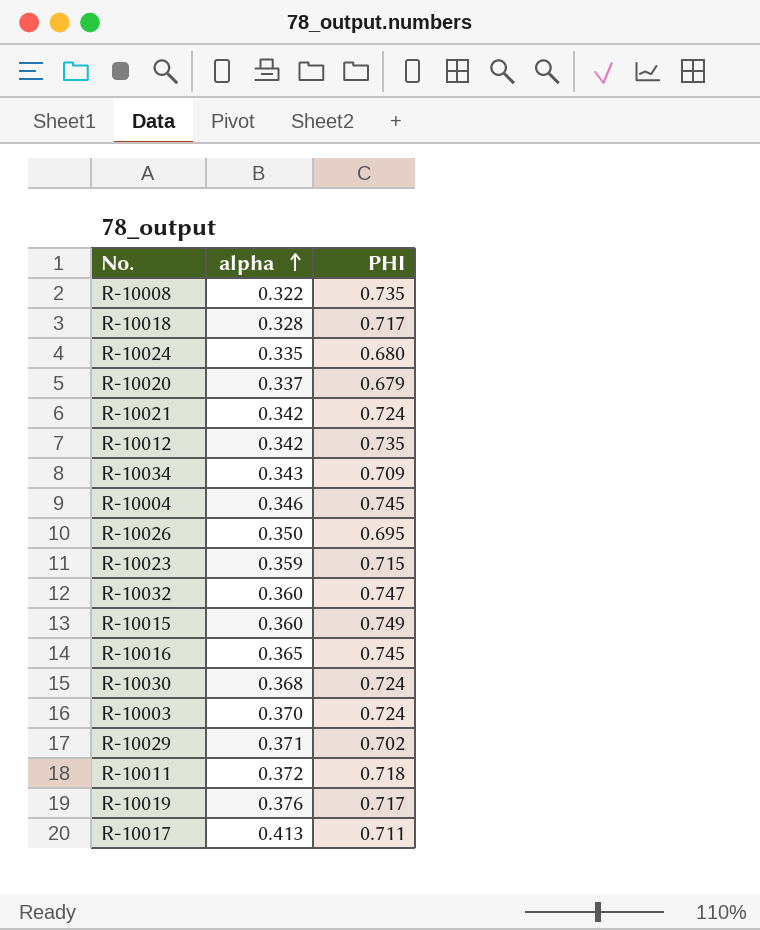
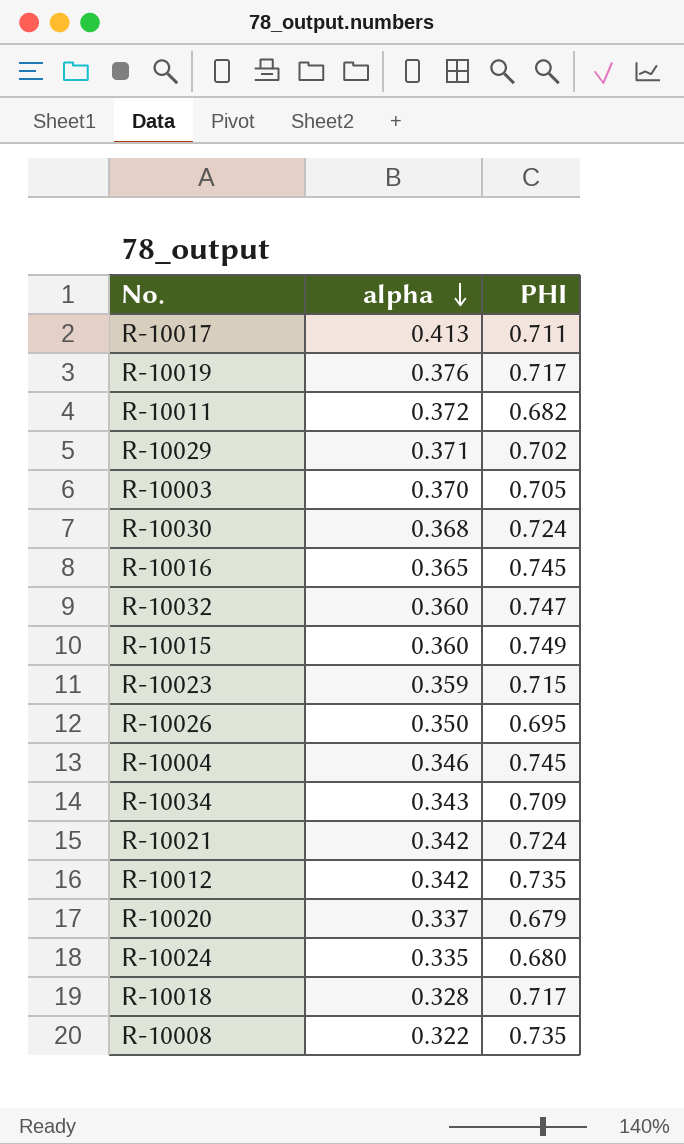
row order: alpha ascending -> alpha descending
R-10011 | PHI: 0.718 -> 0.682
R-10003 | PHI: 0.724 -> 0.705

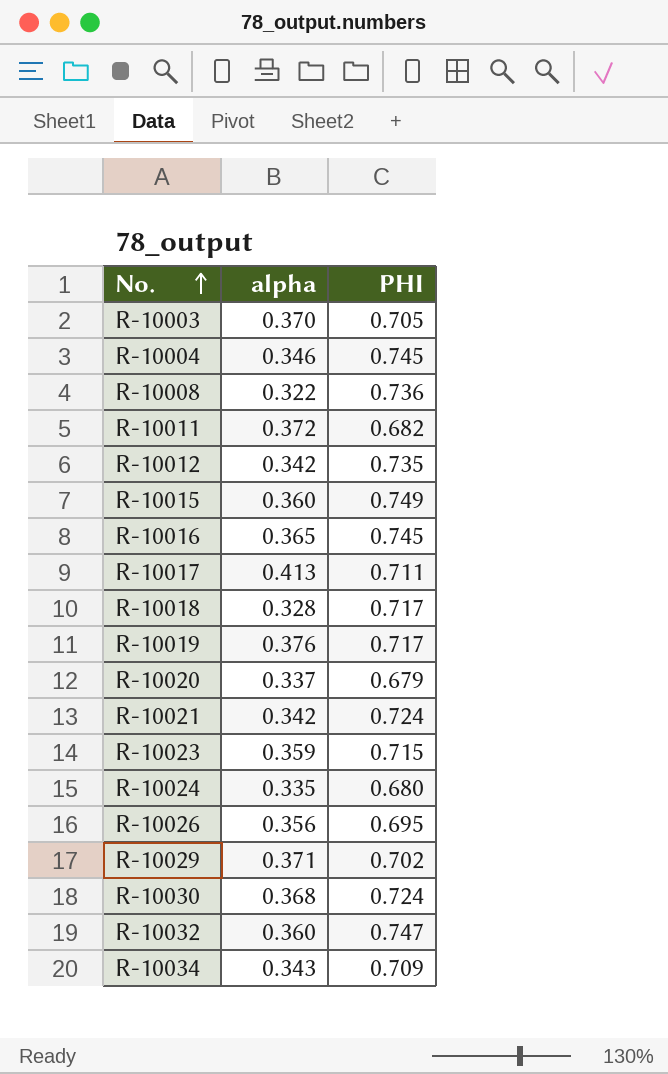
row order: alpha descending -> No. ascending
R-10008 | PHI: 0.735 -> 0.736
R-10026 | alpha: 0.350 -> 0.356

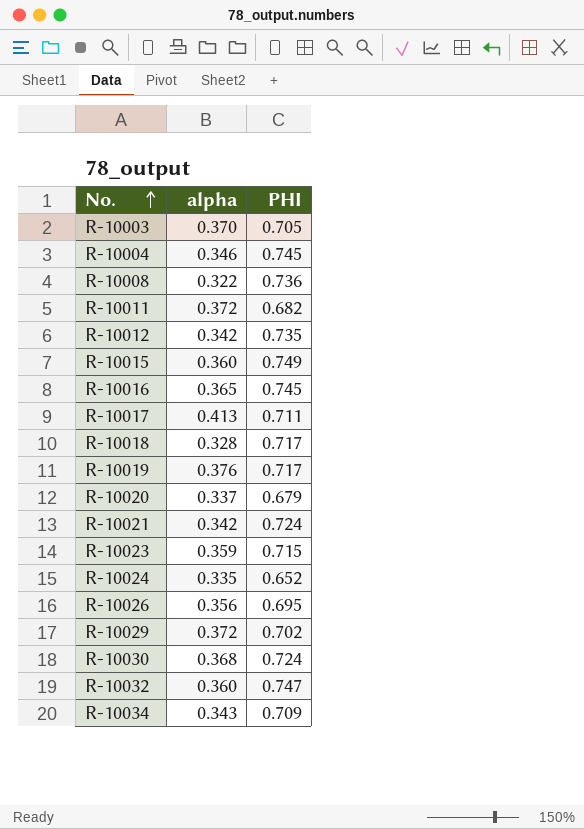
R-10024 | PHI: 0.680 -> 0.652
R-10029 | alpha: 0.371 -> 0.372

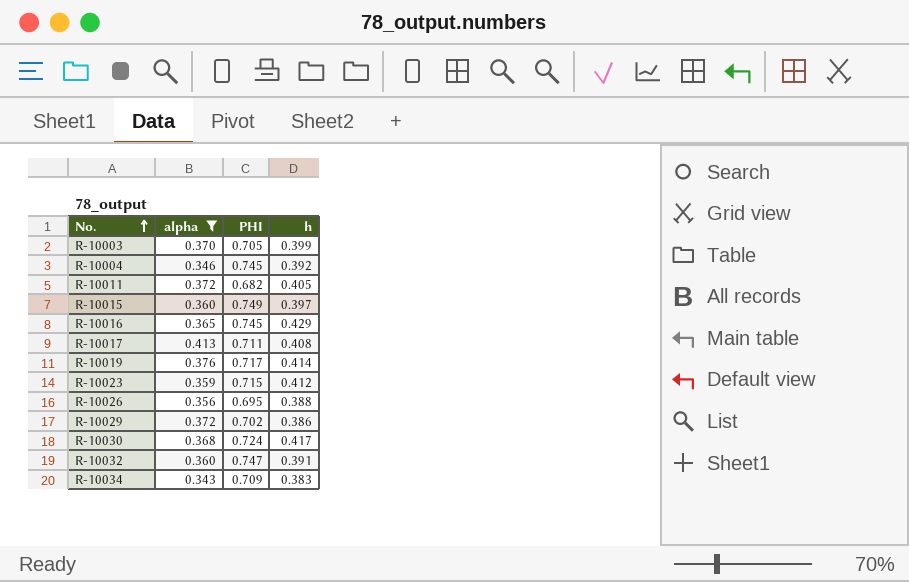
filter: none -> alpha >= 0.343
column h | position: none -> 4

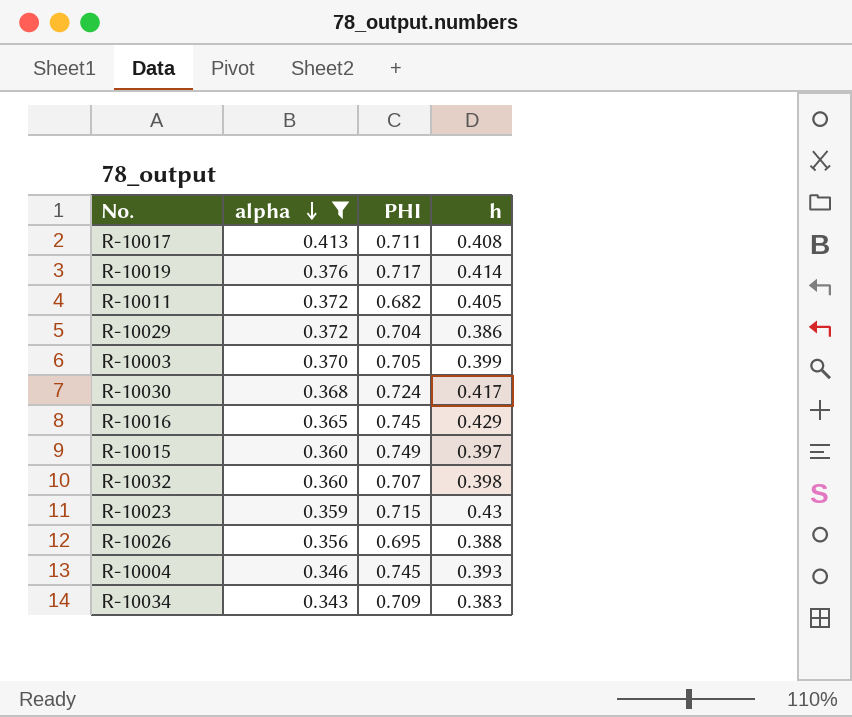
row order: No. ascending -> alpha descending
R-10029 | PHI: 0.702 -> 0.704
R-10032 | PHI: 0.747 -> 0.707
R-10032 | h: 0.391 -> 0.398
R-10023 | h: 0.412 -> 0.43
R-10004 | h: 0.392 -> 0.393

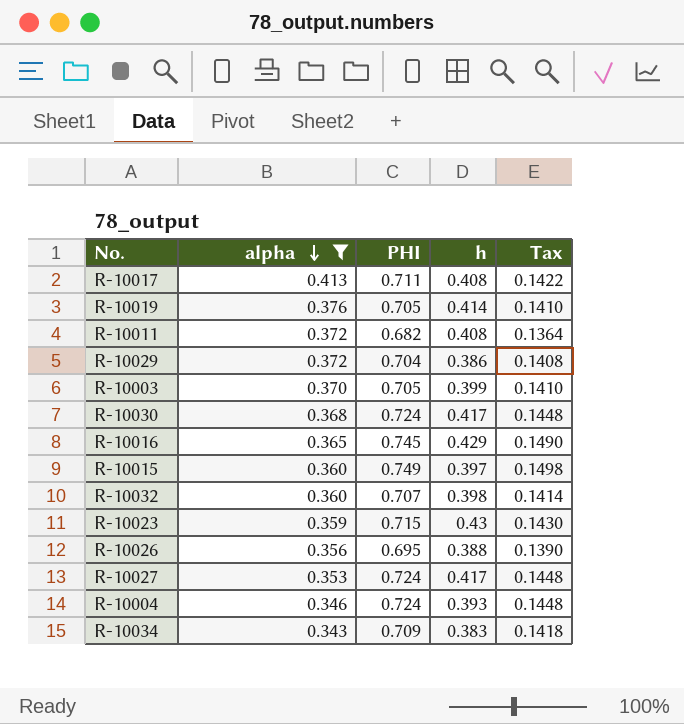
column Tax | formula: none -> [PHI] * 0.2
R-10019 | PHI: 0.717 -> 0.705
R-10011 | h: 0.405 -> 0.408
row R-10027: none -> 0.353 | 0.724 | 0.417 | 0.1448
R-10004 | PHI: 0.745 -> 0.724

